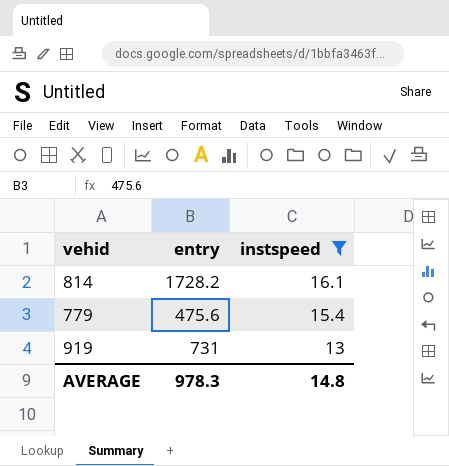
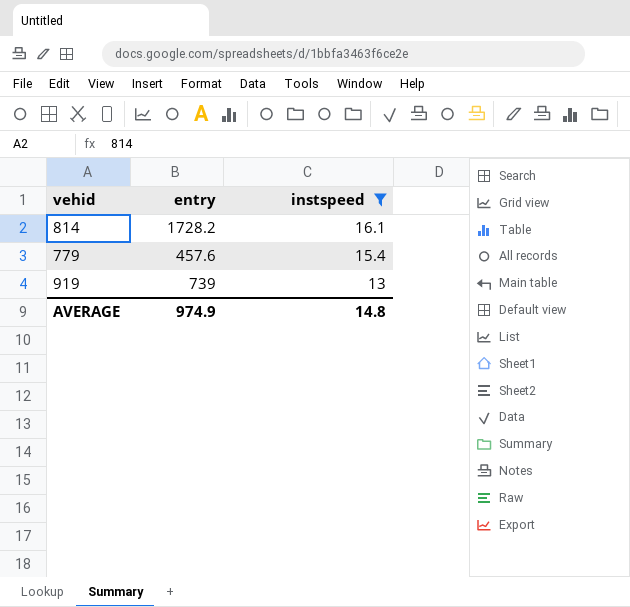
779 | entry: 475.6 -> 457.6
919 | entry: 731 -> 739
AVERAGE | entry: 978.3 -> 974.9

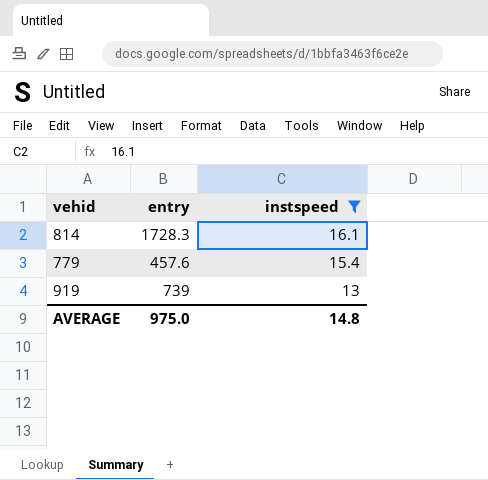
814 | entry: 1728.2 -> 1728.3
AVERAGE | entry: 974.9 -> 975.0

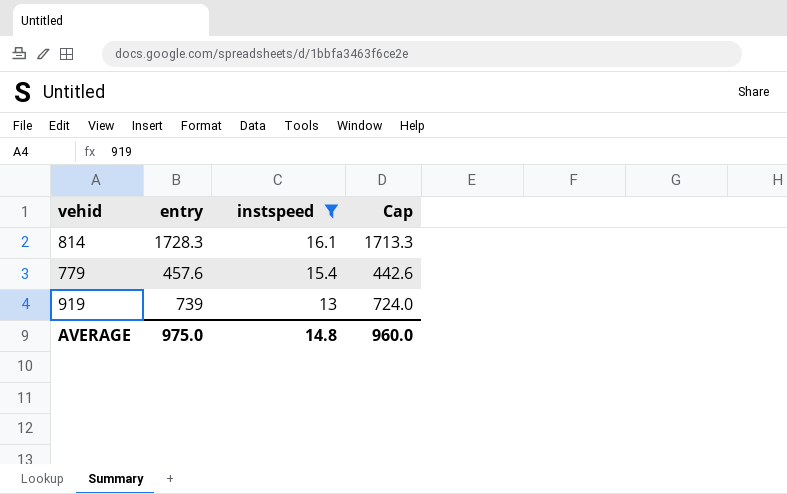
column Cap | formula: none -> [entry] - 15

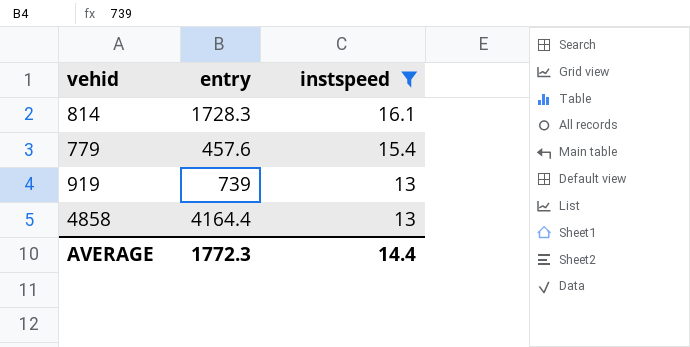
column Cap | formula: [entry] - 15 -> none
row 4858: none -> 4164.4 | 13
AVERAGE | entry: 975.0 -> 1772.3
AVERAGE | instspeed: 14.8 -> 14.4

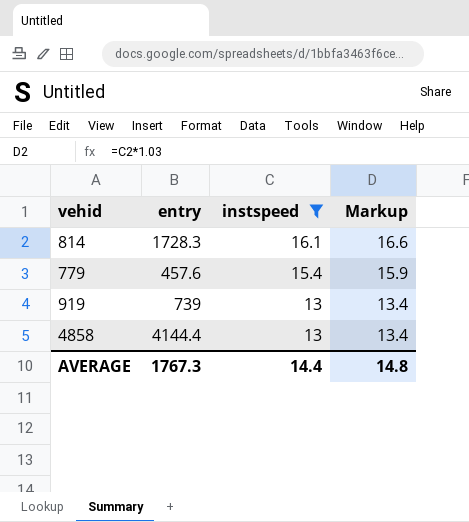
column Markup | formula: none -> [instspeed] * 1.03
4858 | entry: 4164.4 -> 4144.4
AVERAGE | entry: 1772.3 -> 1767.3

